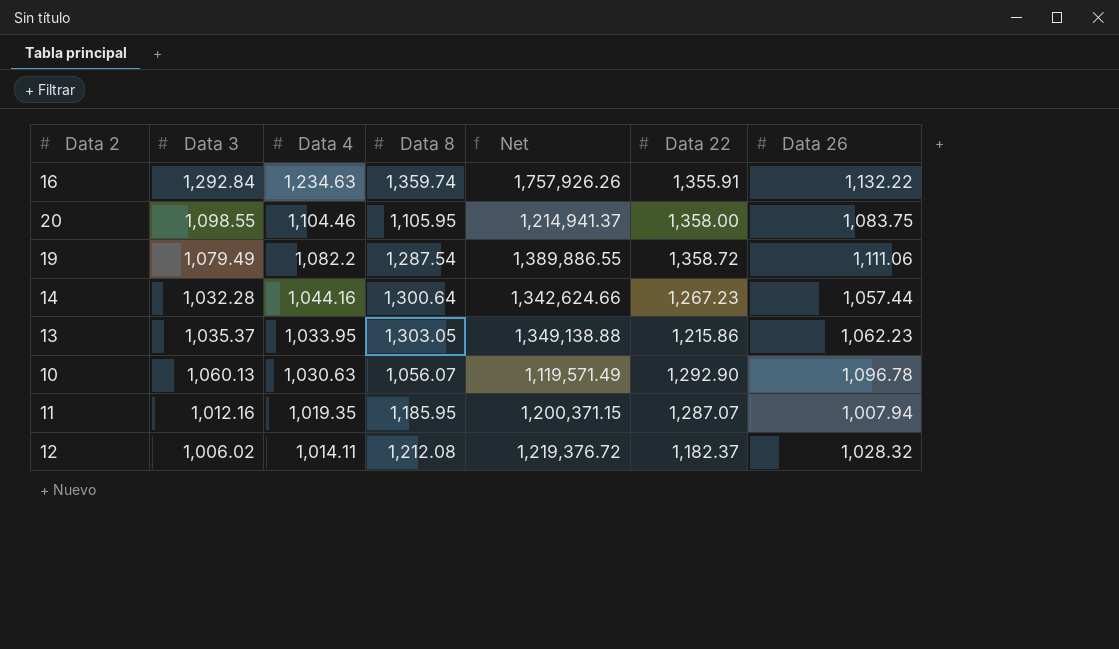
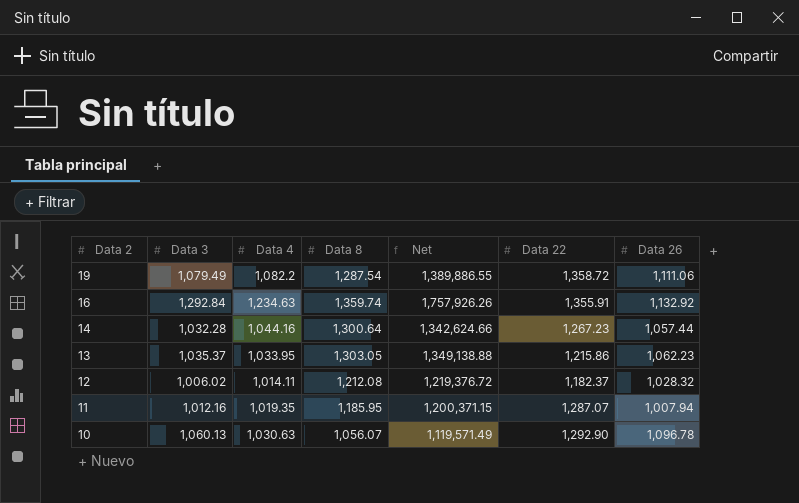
row order: Data 4 descending -> Data 2 descending
row 20: 1,098.55 | 1,104.46 | 1,105.95 | 1,214,941.37 | 1,358.00 | 1,083.75 -> none
16 | Data 26: 1,132.22 -> 1,132.92

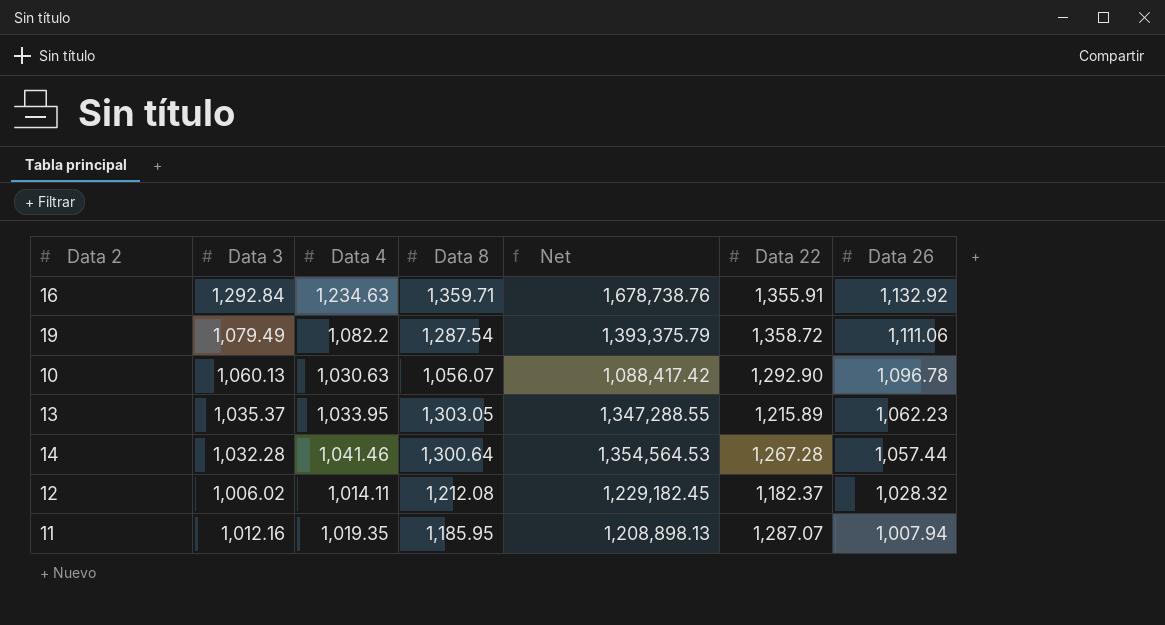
row order: Data 2 descending -> Data 26 descending
column Net | formula: [Data 3] * [Data 8] -> [Data 4] * [Data 8]
16 | Data 8: 1,359.74 -> 1,359.71
13 | Data 22: 1,215.86 -> 1,215.89
14 | Data 4: 1,044.16 -> 1,041.46
14 | Data 22: 1,267.23 -> 1,267.28

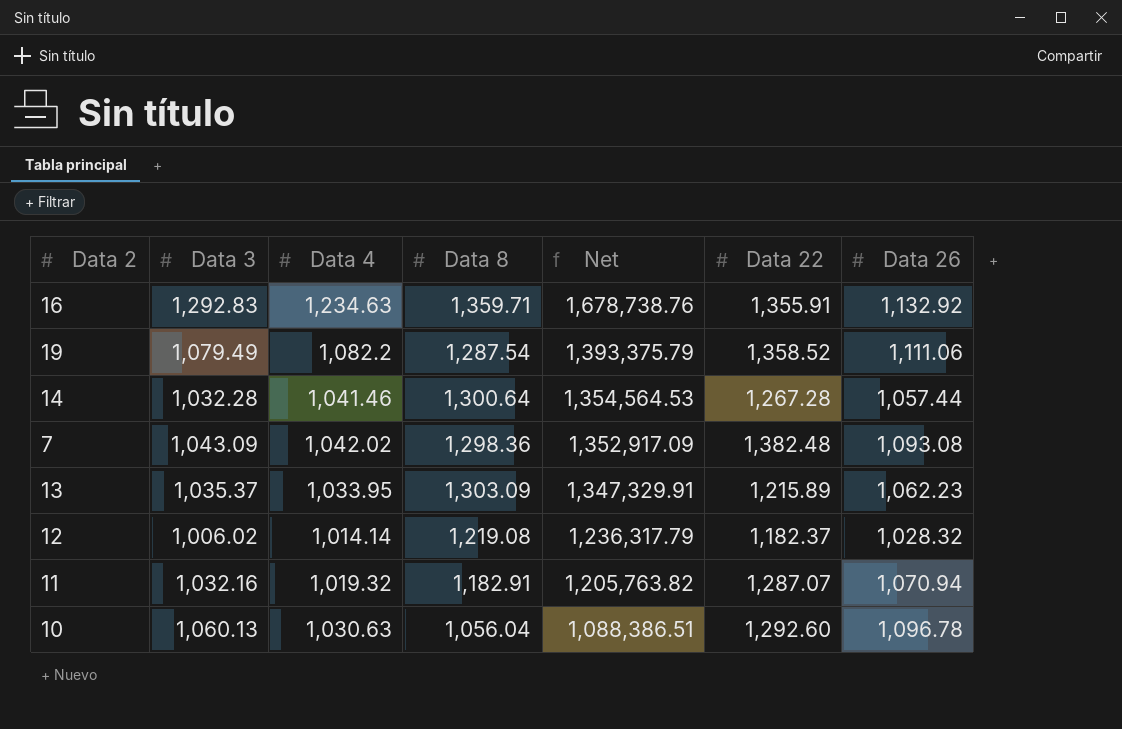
row order: Data 26 descending -> Net descending
16 | Data 3: 1,292.84 -> 1,292.83
19 | Data 22: 1,358.72 -> 1,358.52
row 7: none -> 1,043.09 | 1,042.02 | 1,298.36 | 1,352,917.09 | 1,382.48 | 1,093.08
13 | Data 8: 1,303.05 -> 1,303.09
13 | Net: 1,347,288.55 -> 1,347,329.91
12 | Data 4: 1,014.11 -> 1,014.14
12 | Data 8: 1,212.08 -> 1,219.08
12 | Net: 1,229,182.45 -> 1,236,317.79
11 | Data 3: 1,012.16 -> 1,032.16
11 | Data 4: 1,019.35 -> 1,019.32
11 | Data 8: 1,185.95 -> 1,182.91
11 | Net: 1,208,898.13 -> 1,205,763.82
11 | Data 26: 1,007.94 -> 1,070.94
10 | Data 8: 1,056.07 -> 1,056.04
10 | Net: 1,088,417.42 -> 1,088,386.51
10 | Data 22: 1,292.90 -> 1,292.60

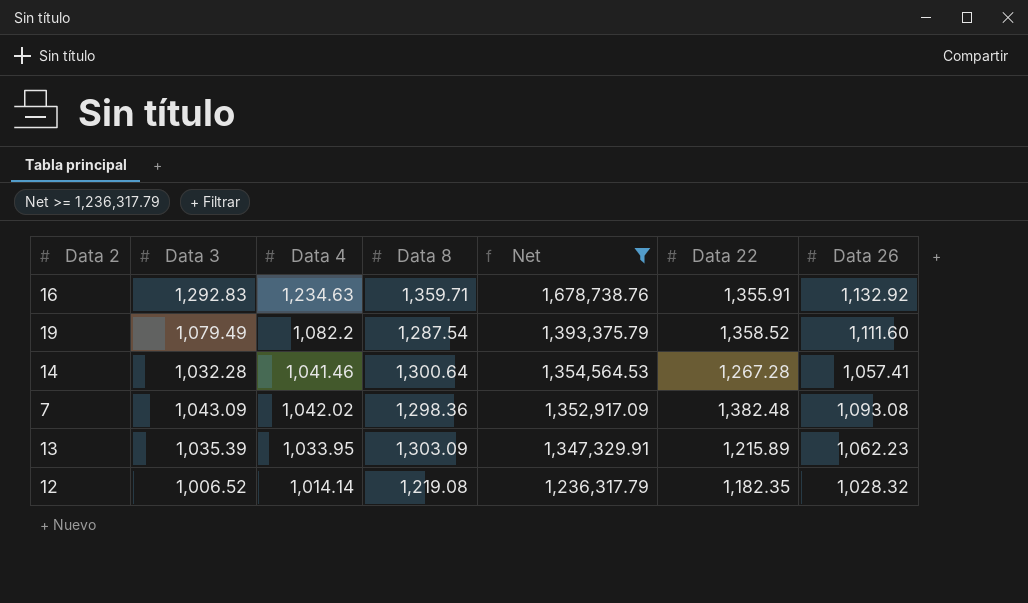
filter: none -> Net >= 1,236,317.79
19 | Data 26: 1,111.06 -> 1,111.60
14 | Data 26: 1,057.44 -> 1,057.41
13 | Data 3: 1,035.37 -> 1,035.39
12 | Data 3: 1,006.02 -> 1,006.52
12 | Data 22: 1,182.37 -> 1,182.35

